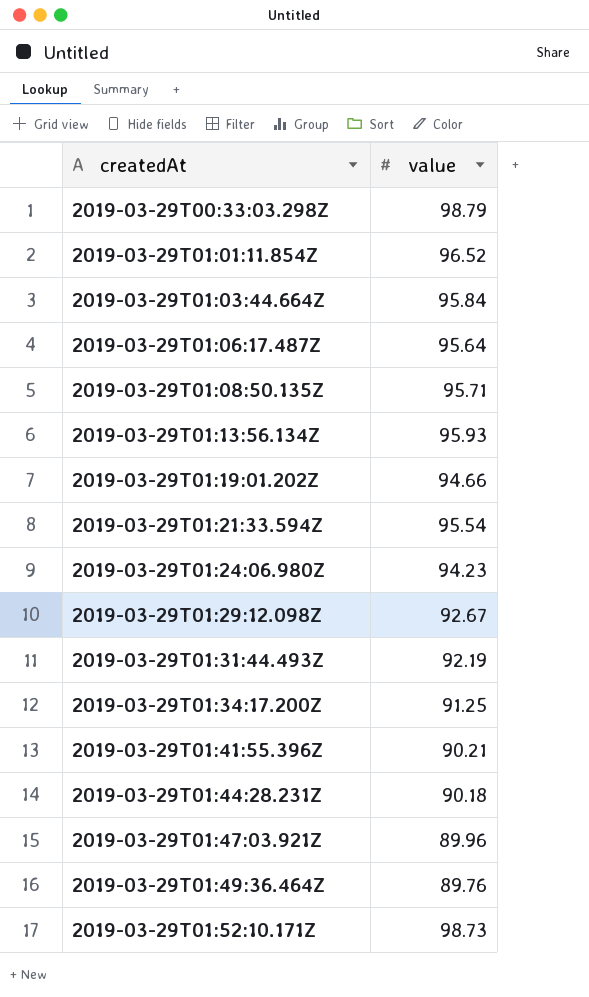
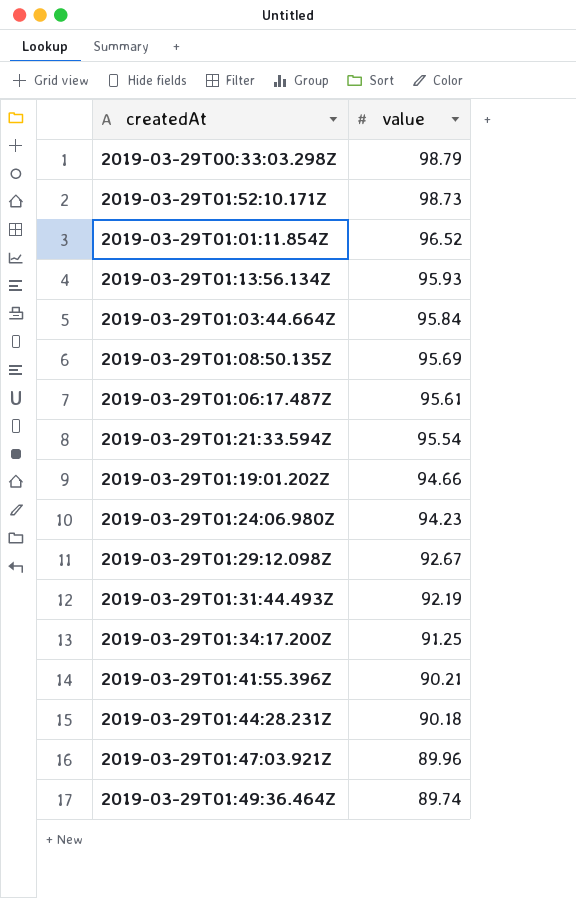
row order: createdAt ascending -> value descending
2019-03-29T01:08:50.135Z | value: 95.71 -> 95.69
2019-03-29T01:06:17.487Z | value: 95.64 -> 95.61
2019-03-29T01:49:36.464Z | value: 89.76 -> 89.74

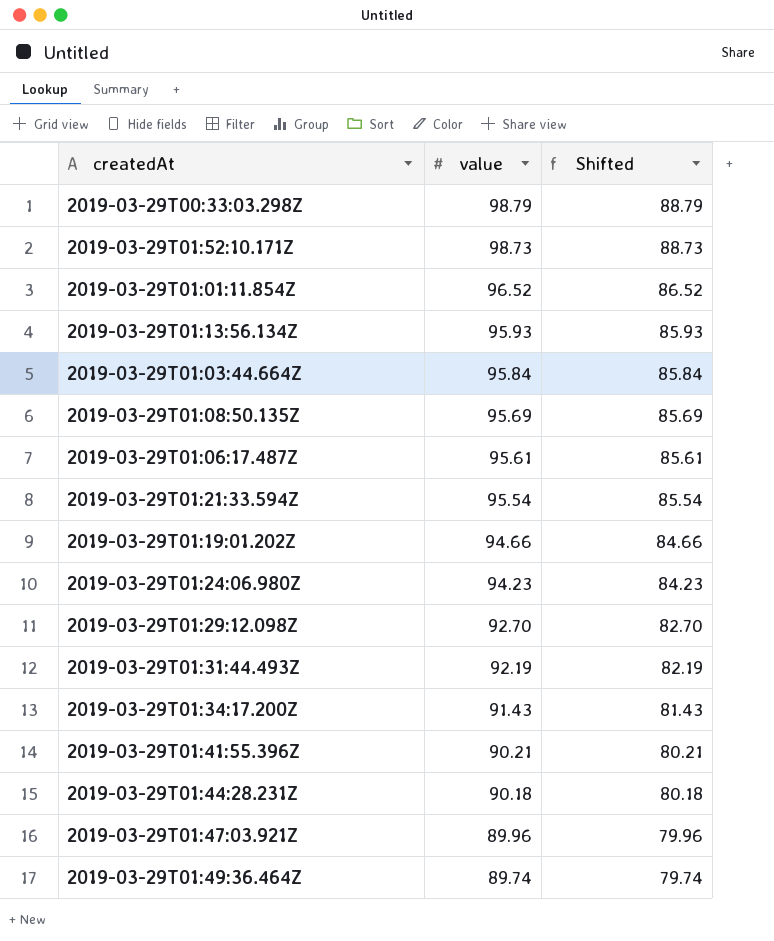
column Shifted | formula: none -> [value] - 10
2019-03-29T01:29:12.098Z | value: 92.67 -> 92.70
2019-03-29T01:34:17.200Z | value: 91.25 -> 91.43

